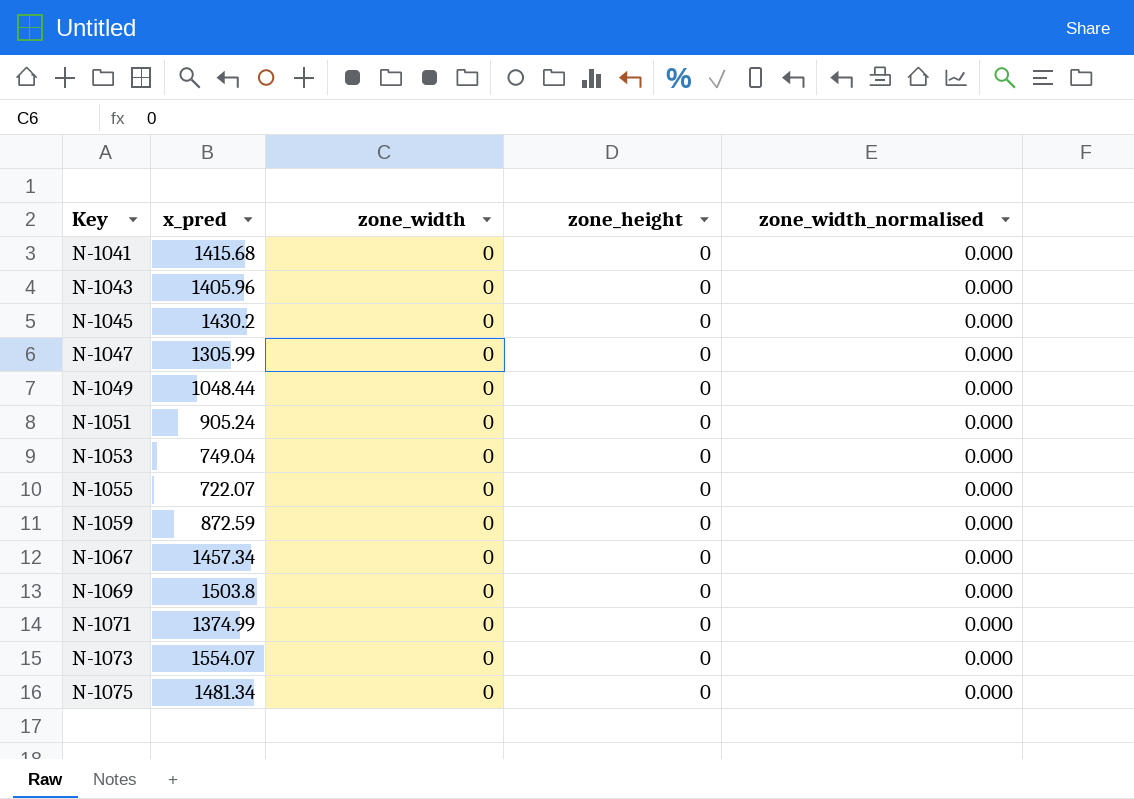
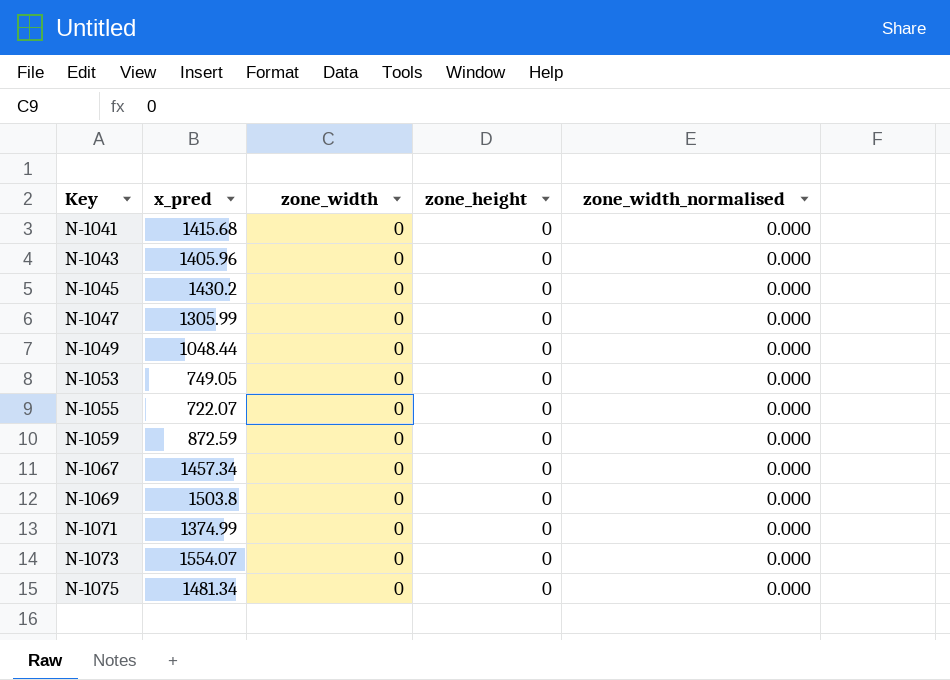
row N-1051: 905.24 | 0 | 0 | 0.000 -> none
N-1053 | x_pred: 749.04 -> 749.05

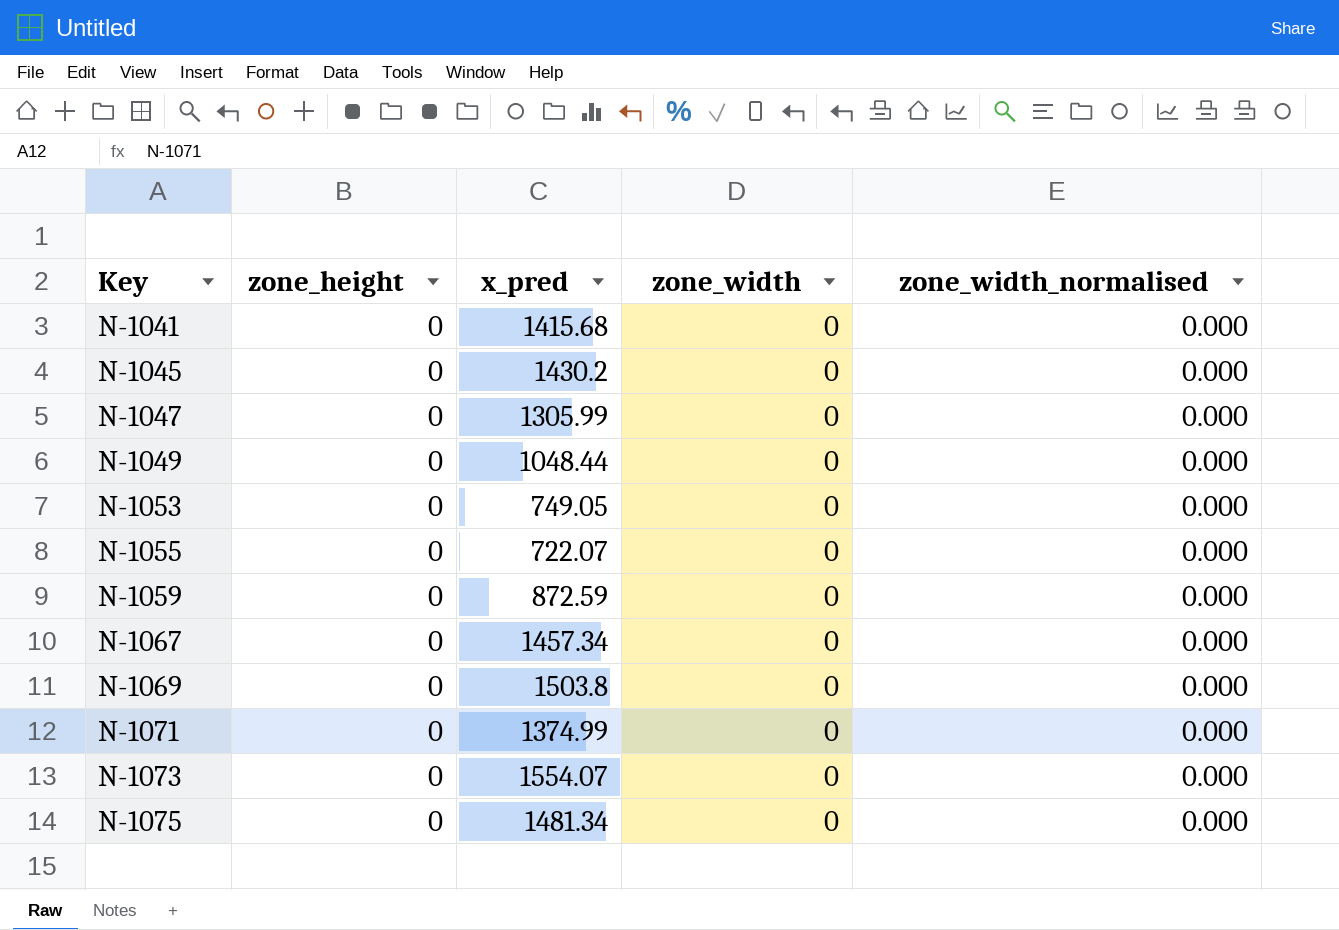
column zone_height | position: 4 -> 2
row N-1043: 1405.96 | 0 | 0 | 0.000 -> none

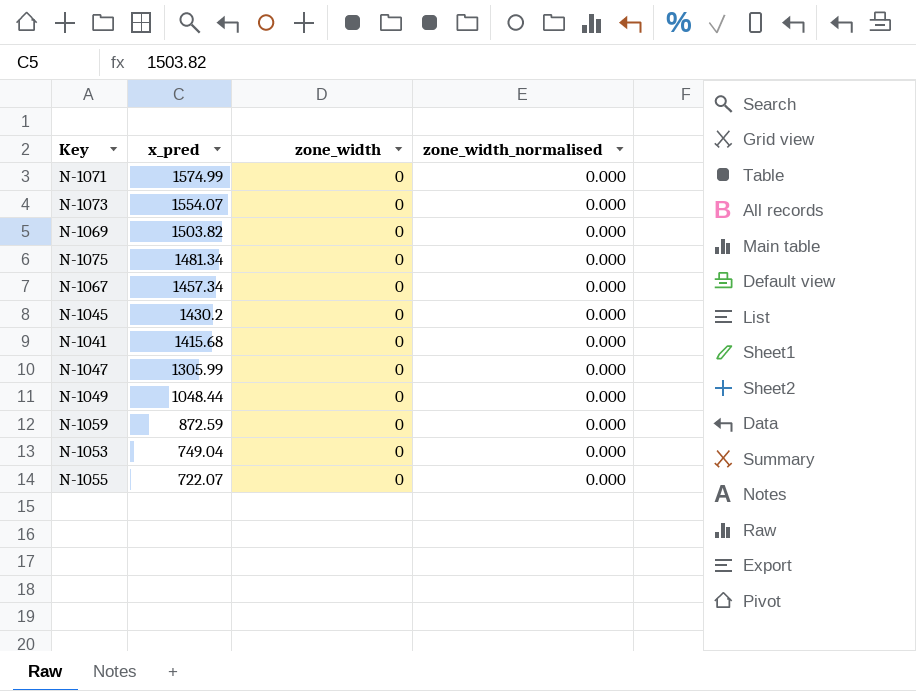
row order: Key ascending -> x_pred descending
column zone_height | position: 2 -> none
N-1071 | x_pred: 1374.99 -> 1574.99
N-1069 | x_pred: 1503.8 -> 1503.82
N-1053 | x_pred: 749.05 -> 749.04

